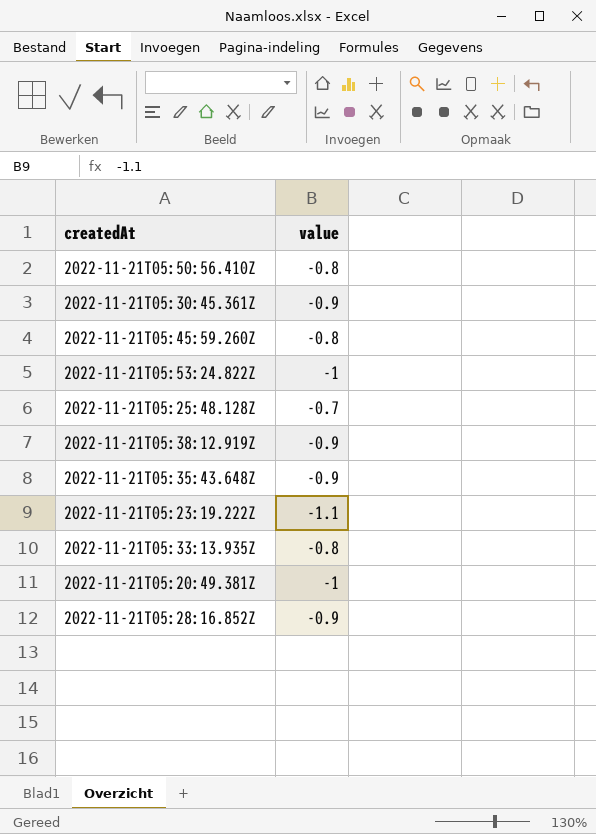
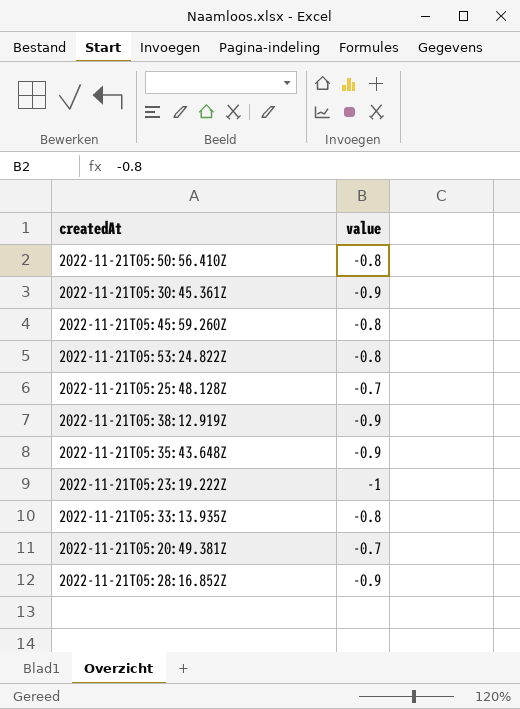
2022-11-21T05:53:24.822Z | value: -1 -> -0.8
2022-11-21T05:23:19.222Z | value: -1.1 -> -1
2022-11-21T05:20:49.381Z | value: -1 -> -0.7

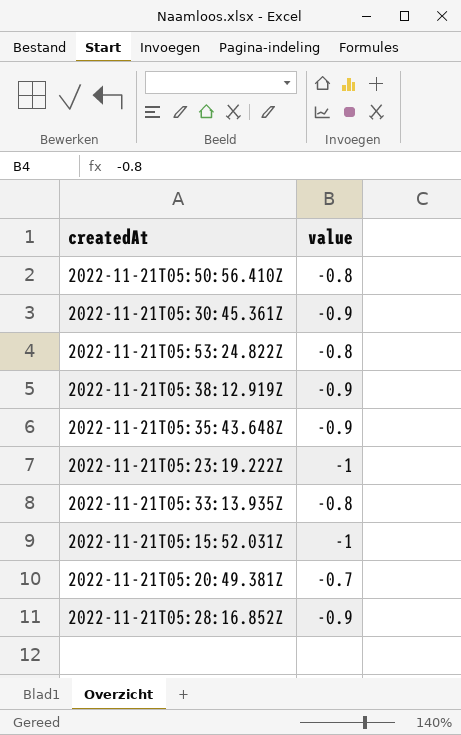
row 2022-11-21T05:45:59.260Z: -0.8 -> none
row 2022-11-21T05:25:48.128Z: -0.7 -> none
row 2022-11-21T05:15:52.031Z: none -> -1

